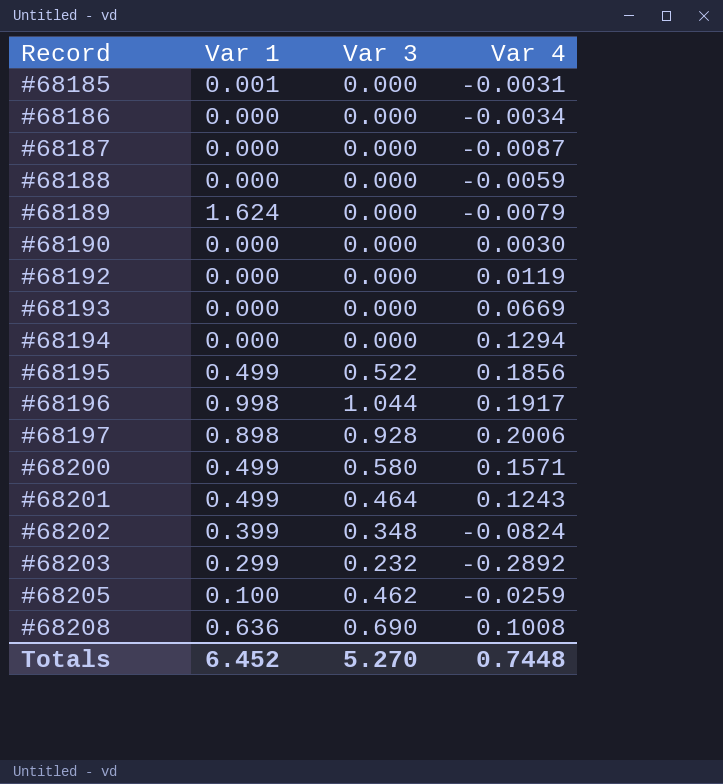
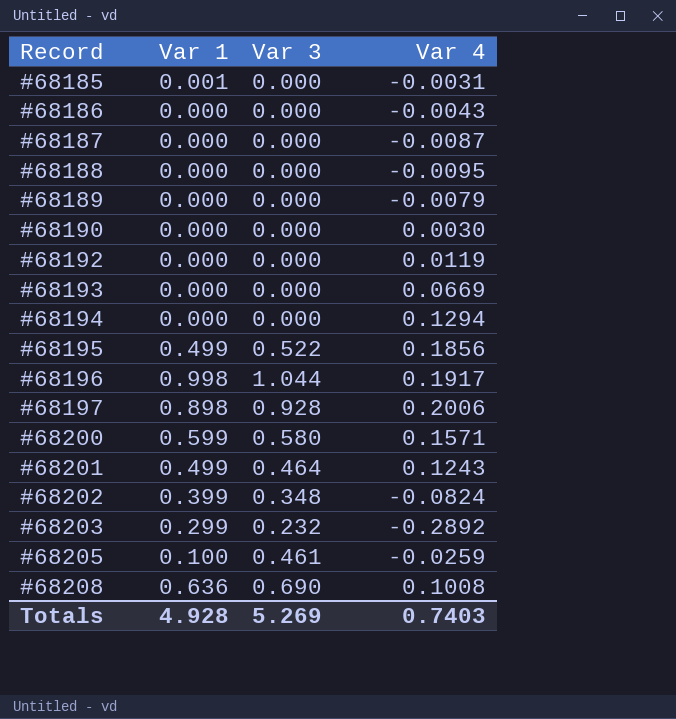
#68186 | Var 4: -0.0034 -> -0.0043
#68188 | Var 4: -0.0059 -> -0.0095
#68189 | Var 1: 1.624 -> 0.000
#68200 | Var 1: 0.499 -> 0.599
#68205 | Var 3: 0.462 -> 0.461
Totals | Var 1: 6.452 -> 4.928
Totals | Var 3: 5.270 -> 5.269
Totals | Var 4: 0.7448 -> 0.7403

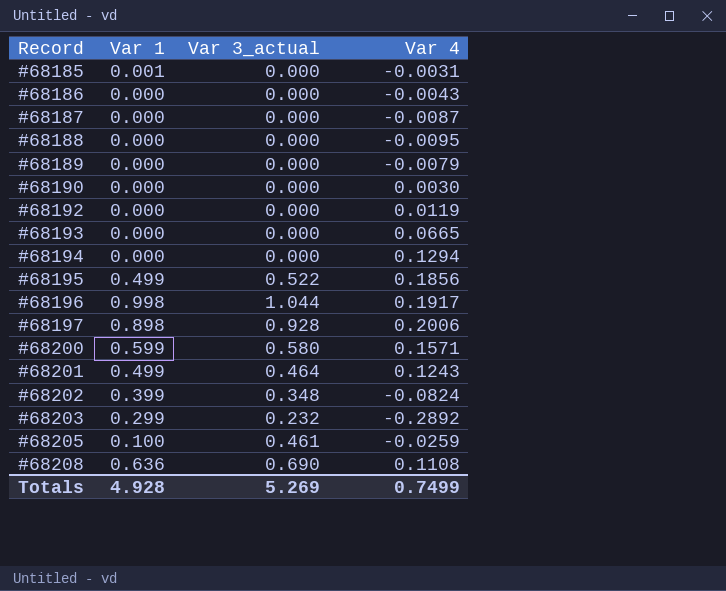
column name: Var 3 -> Var 3_actual
#68193 | Var 4: 0.0669 -> 0.0665
#68208 | Var 4: 0.1008 -> 0.1108
Totals | Var 4: 0.7403 -> 0.7499

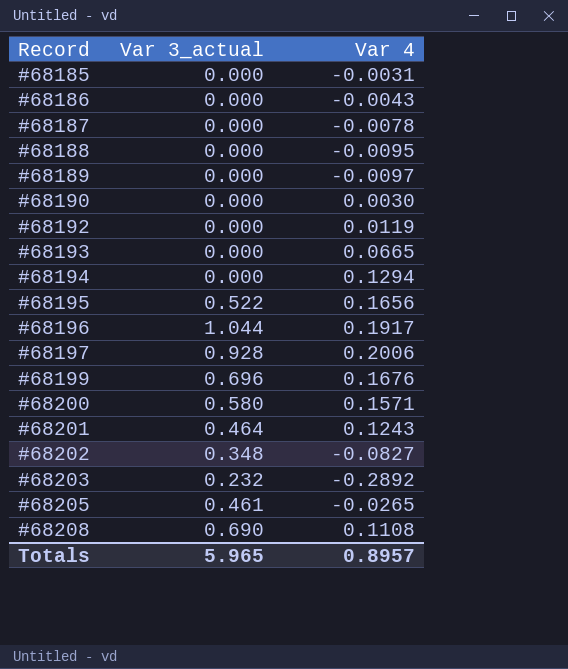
column Var 1 | position: 2 -> none
#68187 | Var 4: -0.0087 -> -0.0078
#68189 | Var 4: -0.0079 -> -0.0097
#68195 | Var 4: 0.1856 -> 0.1656
row #68199: none -> 0.696 | 0.1676
#68202 | Var 4: -0.0824 -> -0.0827
#68205 | Var 4: -0.0259 -> -0.0265
Totals | Var 3_actual: 5.269 -> 5.965
Totals | Var 4: 0.7499 -> 0.8957

